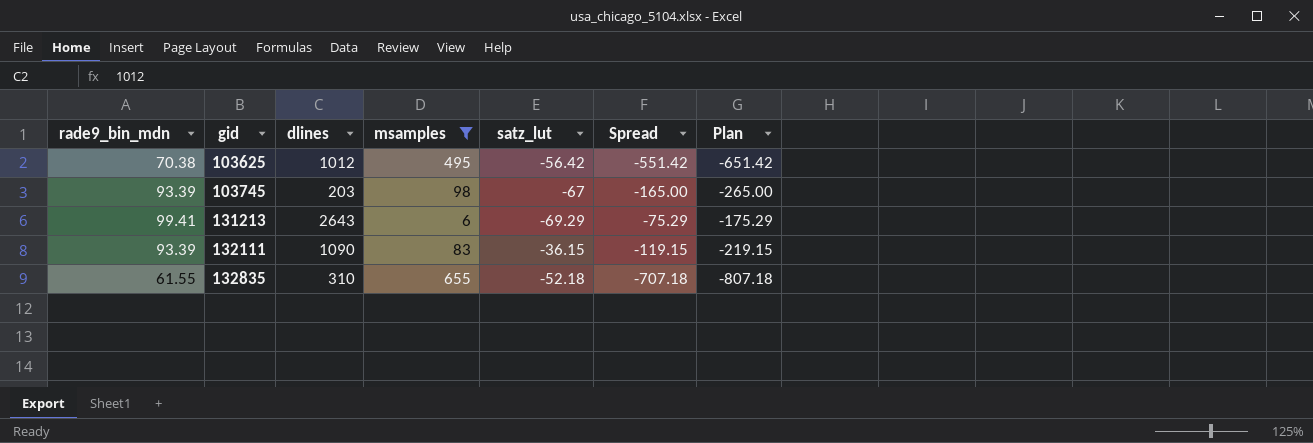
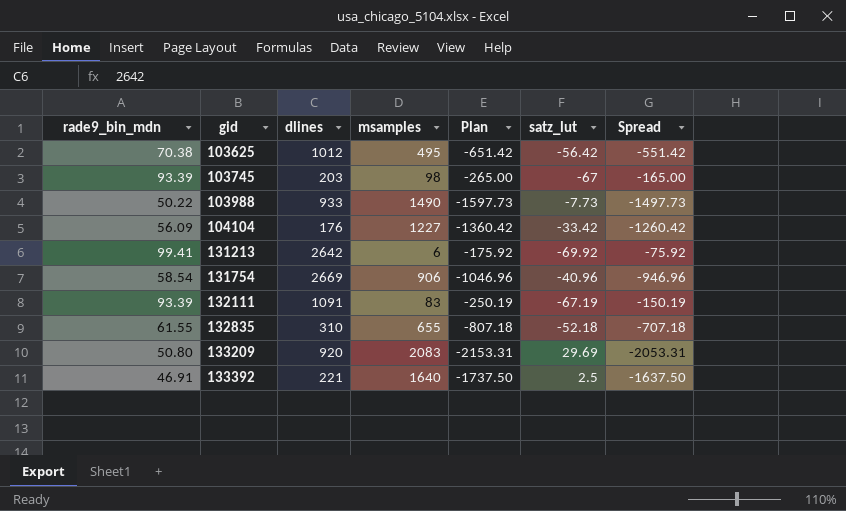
filter: msamples <= 655 -> none
column Plan | position: 7 -> 5
131213 | dlines: 2643 -> 2642
131213 | Plan: -175.29 -> -175.92
131213 | satz_lut: -69.29 -> -69.92
131213 | Spread: -75.29 -> -75.92
132111 | dlines: 1090 -> 1091
132111 | Plan: -219.15 -> -250.19
132111 | satz_lut: -36.15 -> -67.19
132111 | Spread: -119.15 -> -150.19

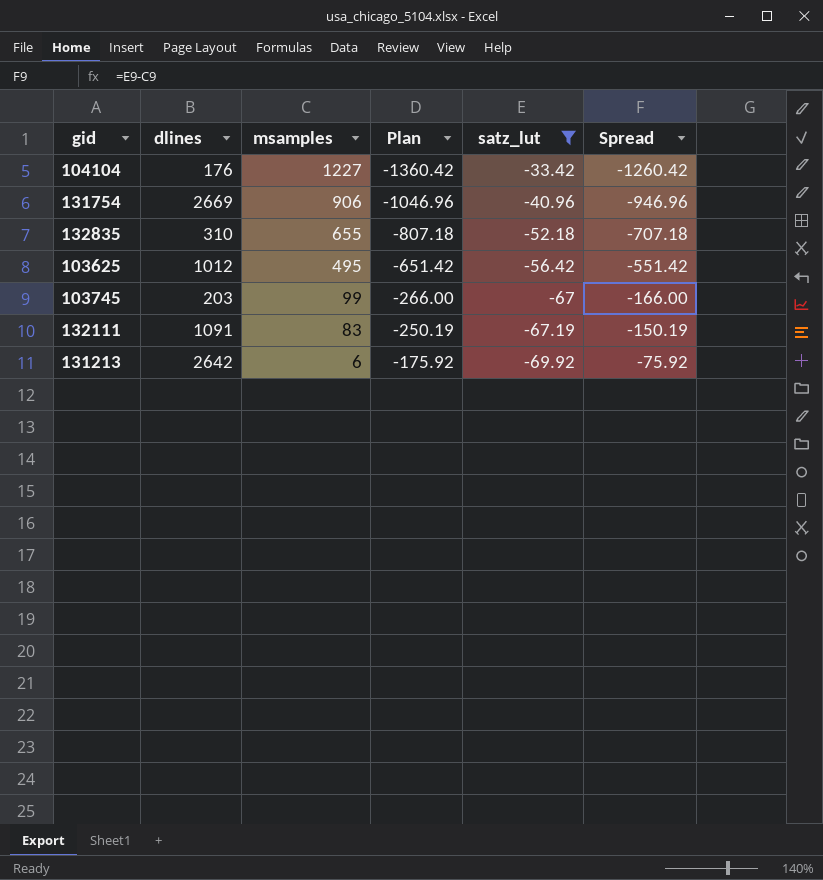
filter: none -> satz_lut <= -33.42
row order: gid ascending -> msamples descending
column rade9_bin_mdn | position: 1 -> none
103745 | msamples: 98 -> 99
103745 | Plan: -265.00 -> -266.00
103745 | Spread: -165.00 -> -166.00

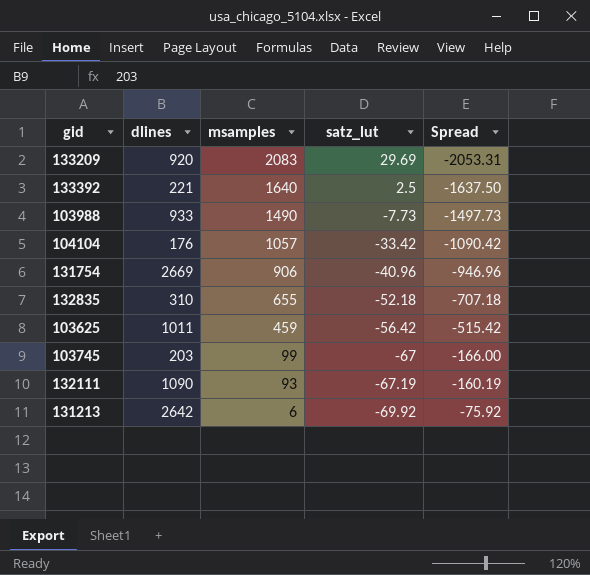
filter: satz_lut <= -33.42 -> none
column Plan | formula: [Spread] - 100 -> none
104104 | msamples: 1227 -> 1057
104104 | Spread: -1260.42 -> -1090.42
103625 | dlines: 1012 -> 1011
103625 | msamples: 495 -> 459
103625 | Spread: -551.42 -> -515.42
132111 | dlines: 1091 -> 1090
132111 | msamples: 83 -> 93
132111 | Spread: -150.19 -> -160.19

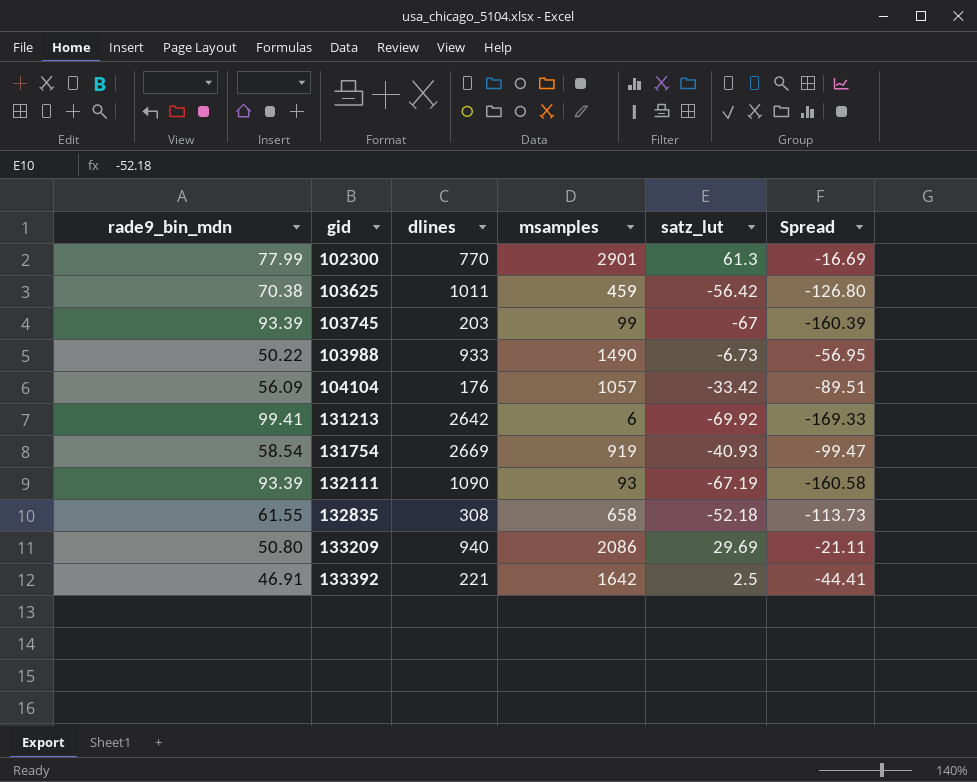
row order: msamples descending -> gid ascending
column rade9_bin_mdn | position: none -> 1
column Spread | formula: [satz_lut] - [msamples] -> [satz_lut] - [rade9_bin_mdn]
row 102300: none -> 77.99 | 770 | 2901 | 61.3 | -16.69
103988 | satz_lut: -7.73 -> -6.73
131754 | msamples: 906 -> 919
131754 | satz_lut: -40.96 -> -40.93
132835 | dlines: 310 -> 308
132835 | msamples: 655 -> 658
133209 | dlines: 920 -> 940
133209 | msamples: 2083 -> 2086
133392 | msamples: 1640 -> 1642

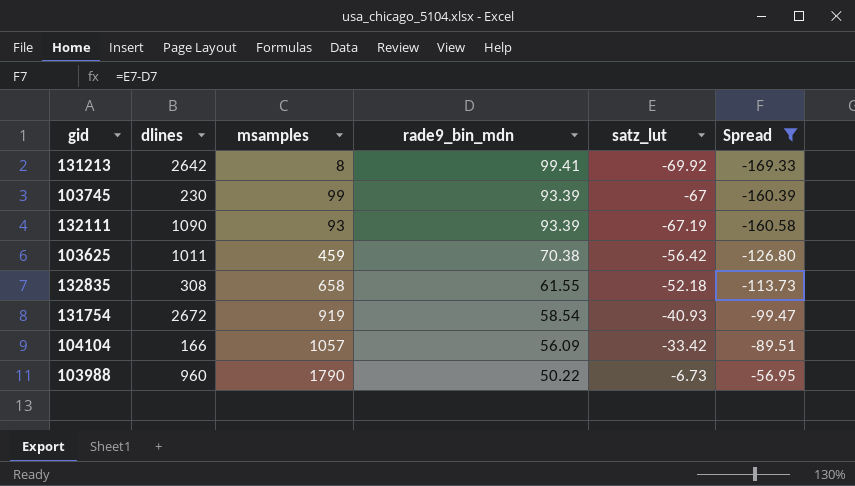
filter: none -> Spread <= -56.95
row order: gid ascending -> rade9_bin_mdn descending
column rade9_bin_mdn | position: 1 -> 4
131213 | msamples: 6 -> 8
103745 | dlines: 203 -> 230
131754 | dlines: 2669 -> 2672
104104 | dlines: 176 -> 166
103988 | dlines: 933 -> 960
103988 | msamples: 1490 -> 1790

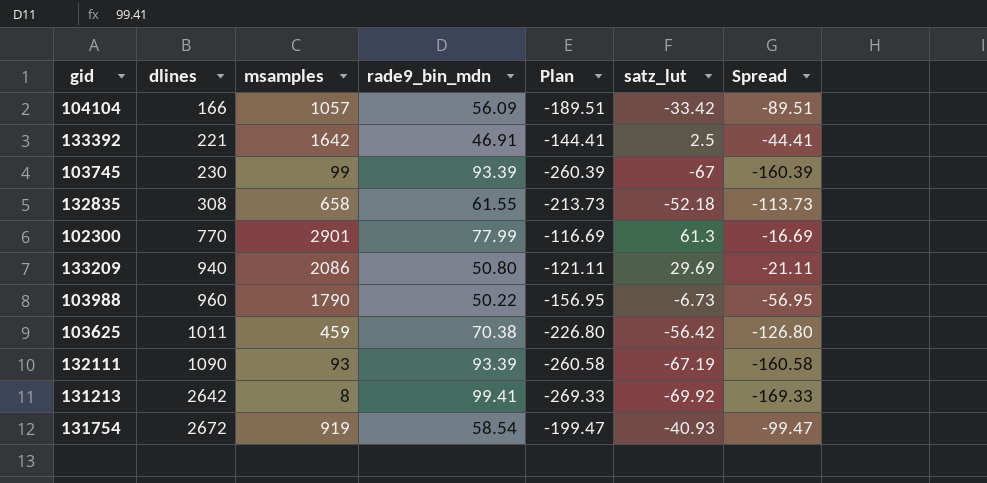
filter: Spread <= -56.95 -> none
row order: rade9_bin_mdn descending -> dlines ascending
column Plan | formula: none -> [Spread] - 100

